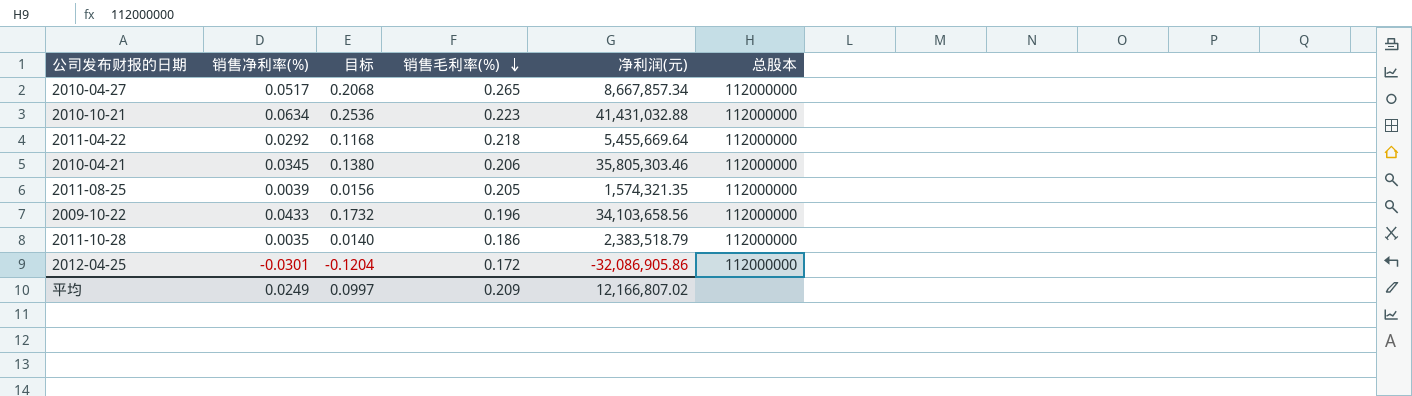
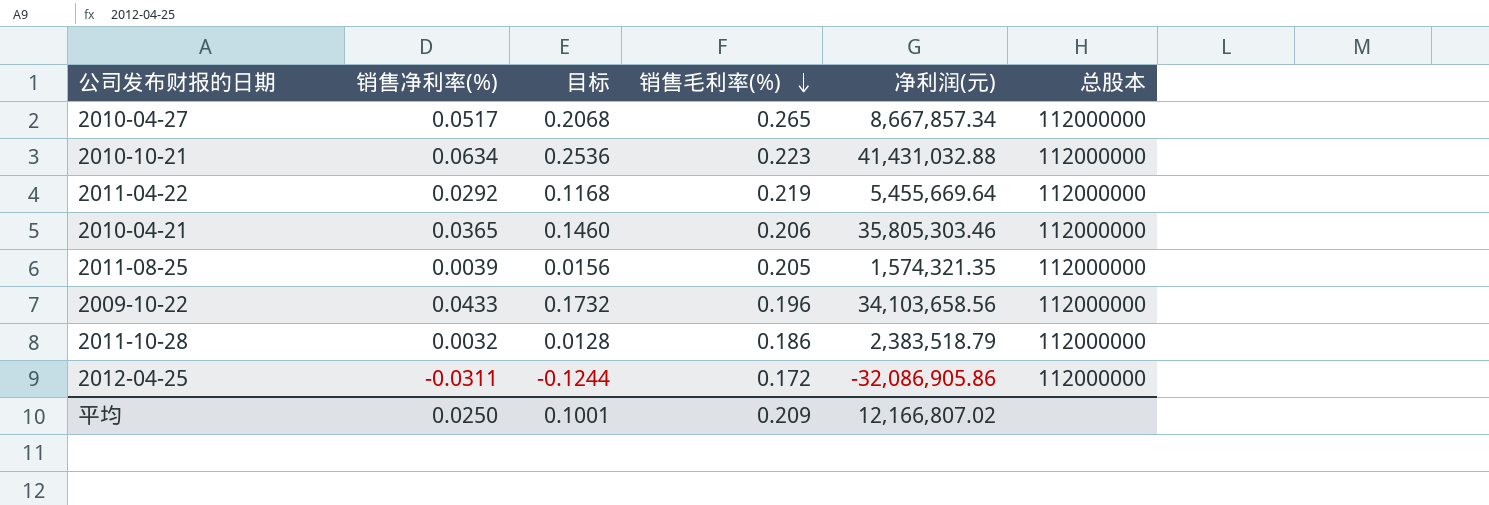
2011-04-22 | 销售毛利率(%): 0.218 -> 0.219
2010-04-21 | 销售净利率(%): 0.0345 -> 0.0365
2010-04-21 | 目标: 0.1380 -> 0.1460
2011-10-28 | 销售净利率(%): 0.0035 -> 0.0032
2011-10-28 | 目标: 0.0140 -> 0.0128
2012-04-25 | 销售净利率(%): -0.0301 -> -0.0311
2012-04-25 | 目标: -0.1204 -> -0.1244
平均 | 销售净利率(%): 0.0249 -> 0.0250
平均 | 目标: 0.0997 -> 0.1001

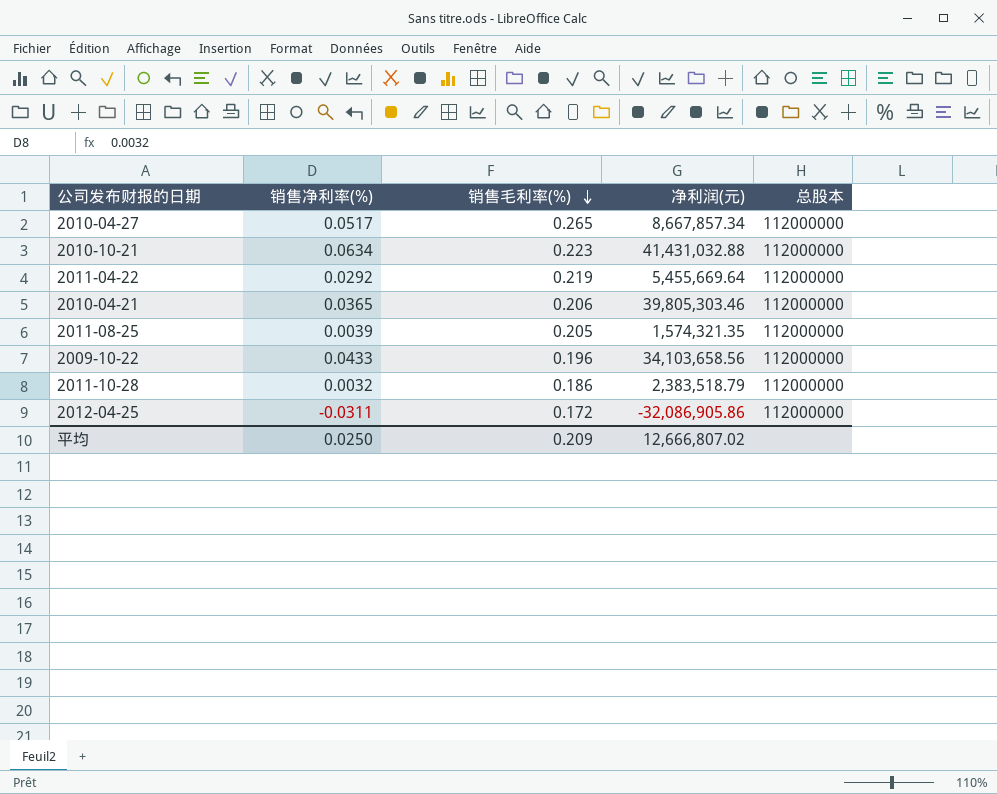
column 目标 | formula: [销售净利率(%)] * 4 -> none
2010-04-21 | 净利润(元): 35,805,303.46 -> 39,805,303.46
平均 | 净利润(元): 12,166,807.02 -> 12,666,807.02

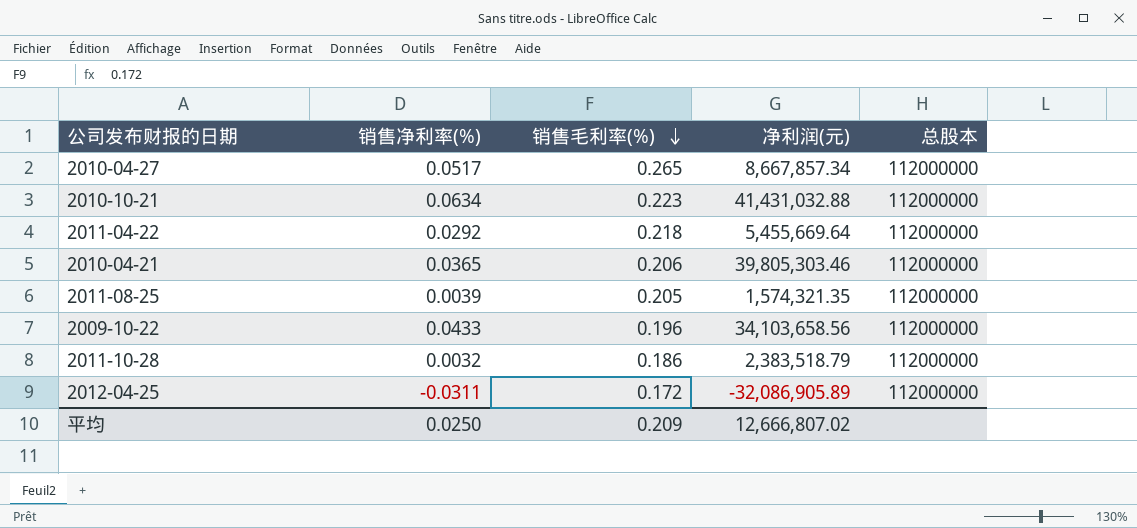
2011-04-22 | 销售毛利率(%): 0.219 -> 0.218
2012-04-25 | 净利润(元): -32,086,905.86 -> -32,086,905.89

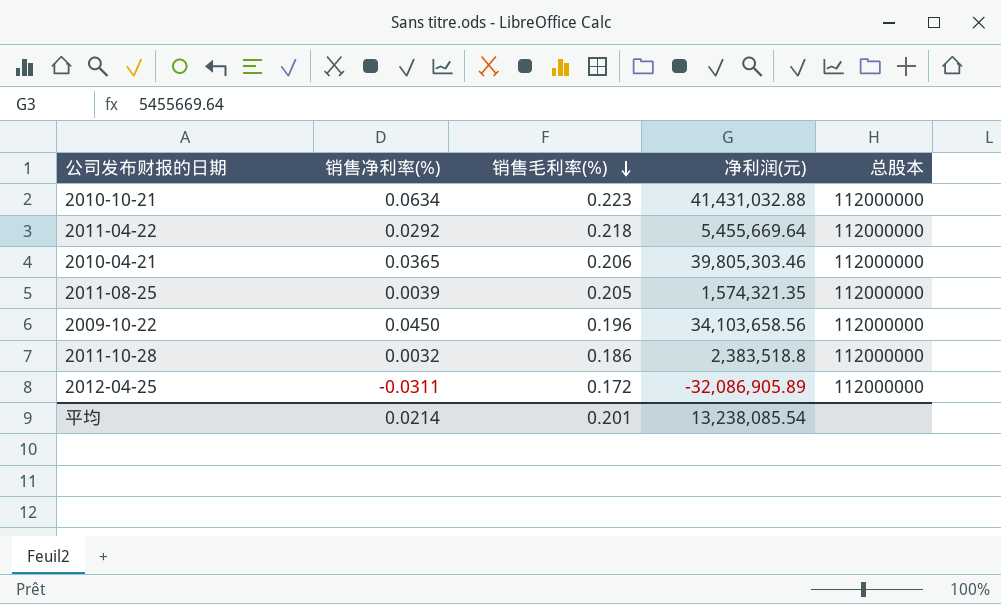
row 2010-04-27: 0.0517 | 0.265 | 8,667,857.34 | 112000000 -> none
2009-10-22 | 销售净利率(%): 0.0433 -> 0.0450
2011-10-28 | 净利润(元): 2,383,518.79 -> 2,383,518.8
平均 | 销售净利率(%): 0.0250 -> 0.0214
平均 | 销售毛利率(%): 0.209 -> 0.201
平均 | 净利润(元): 12,666,807.02 -> 13,238,085.54

